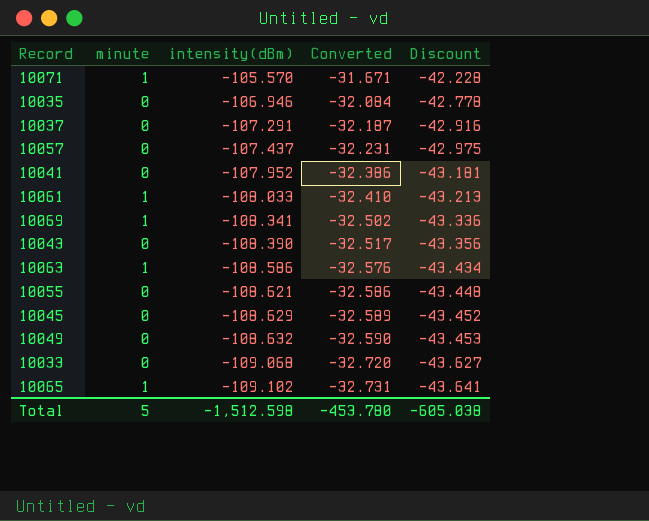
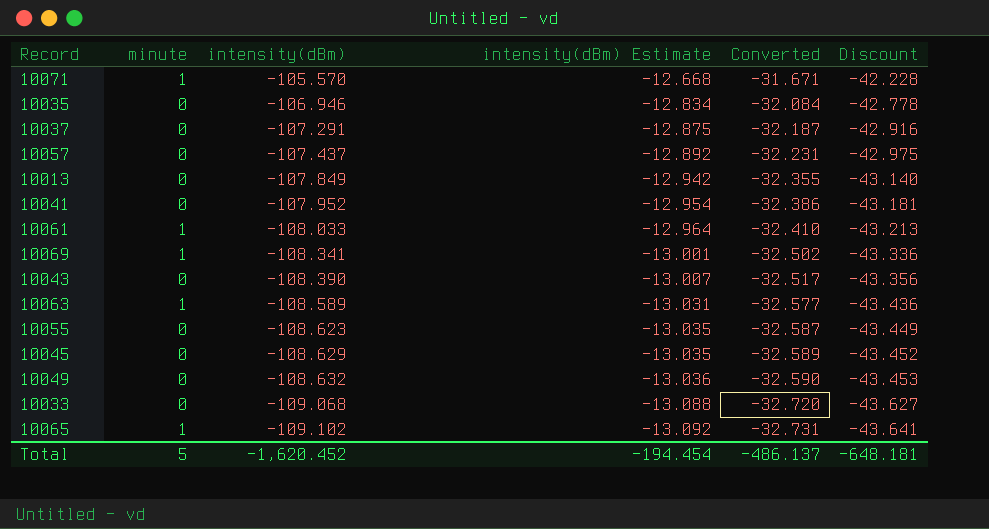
column intensity(dBm) Estimate | formula: none -> [intensity(dBm)] * 0.12
row 10013: none -> 0 | -107.849 | -12.942 | -32.355 | -43.140
10063 | intensity(dBm): -108.586 -> -108.589
10063 | Converted: -32.576 -> -32.577
10063 | Discount: -43.434 -> -43.436
10055 | intensity(dBm): -108.621 -> -108.623
10055 | Converted: -32.586 -> -32.587
10055 | Discount: -43.448 -> -43.449
Total | intensity(dBm): -1,512.598 -> -1,620.452
Total | Converted: -453.780 -> -486.137
Total | Discount: -605.038 -> -648.181

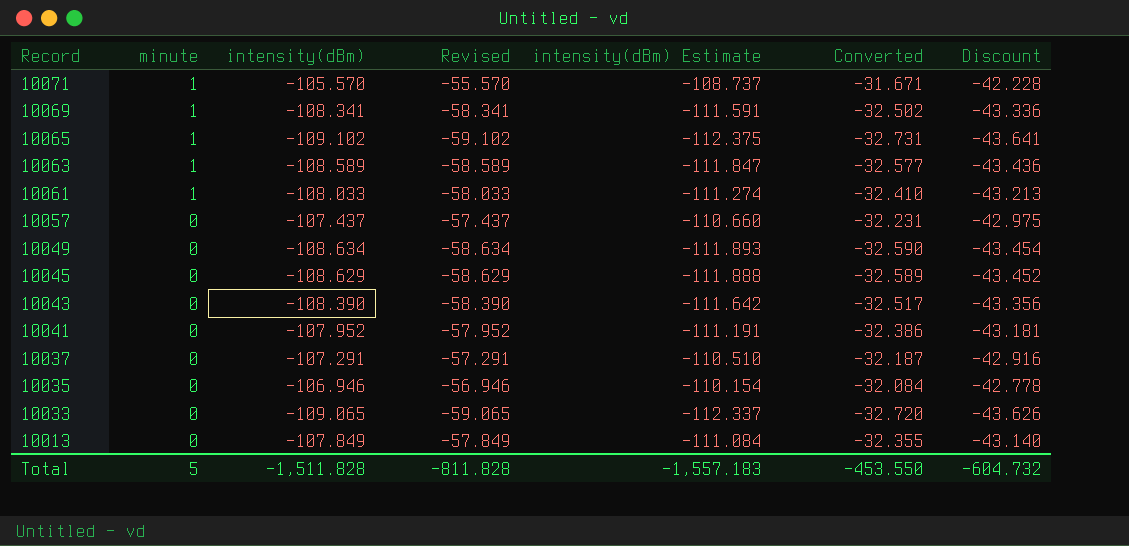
row order: intensity(dBm) descending -> Record descending
column Revised | formula: none -> [intensity(dBm)] + 50
column intensity(dBm) Estimate | formula: [intensity(dBm)] * 0.12 -> [intensity(dBm)] * 1.03
row 10055: 0 | -108.623 | -13.035 | -32.587 | -43.449 -> none
10049 | intensity(dBm): -108.632 -> -108.634
10049 | Discount: -43.453 -> -43.454
10033 | intensity(dBm): -109.068 -> -109.065
10033 | Discount: -43.627 -> -43.626
Total | intensity(dBm): -1,620.452 -> -1,511.828
Total | intensity(dBm) Estimate: -194.454 -> -1,557.183
Total | Converted: -486.137 -> -453.550
Total | Discount: -648.181 -> -604.732

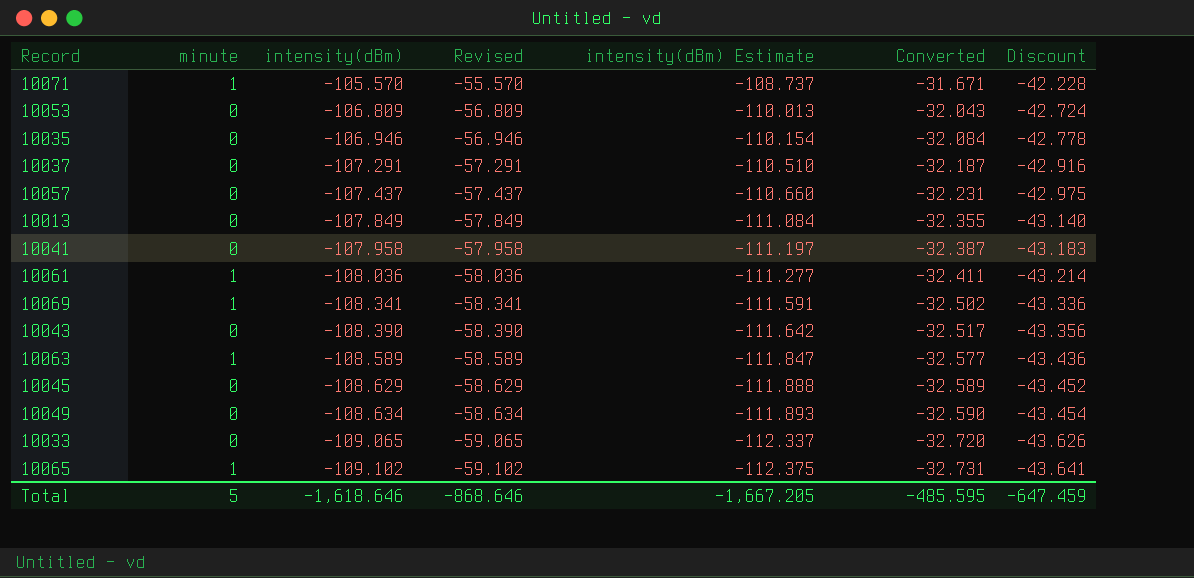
row order: Record descending -> intensity(dBm) descending
row 10053: none -> 0 | -106.809 | -56.809 | -110.013 | -32.043 | -42.724
10041 | intensity(dBm): -107.952 -> -107.958
10041 | Revised: -57.952 -> -57.958
10041 | intensity(dBm) Estimate: -111.191 -> -111.197
10041 | Converted: -32.386 -> -32.387
10041 | Discount: -43.181 -> -43.183
10061 | intensity(dBm): -108.033 -> -108.036
10061 | Revised: -58.033 -> -58.036
10061 | intensity(dBm) Estimate: -111.274 -> -111.277
10061 | Converted: -32.410 -> -32.411
10061 | Discount: -43.213 -> -43.214
Total | intensity(dBm): -1,511.828 -> -1,618.646
Total | Revised: -811.828 -> -868.646
Total | intensity(dBm) Estimate: -1,557.183 -> -1,667.205
Total | Converted: -453.550 -> -485.595
Total | Discount: -604.732 -> -647.459

